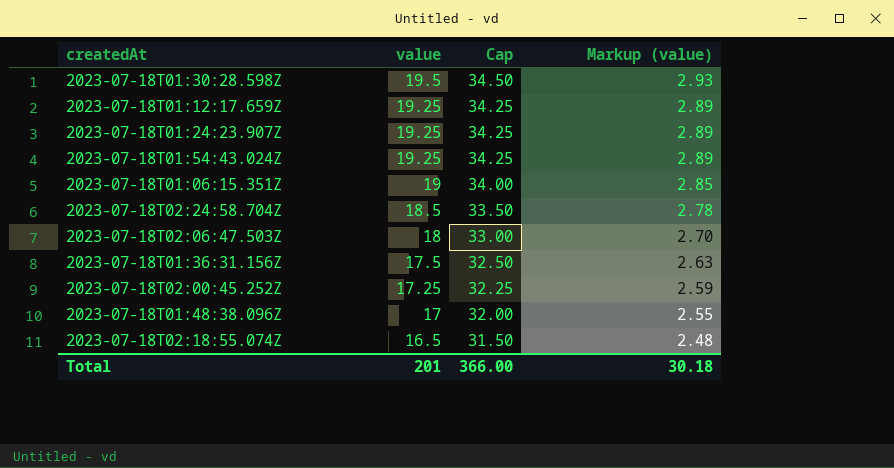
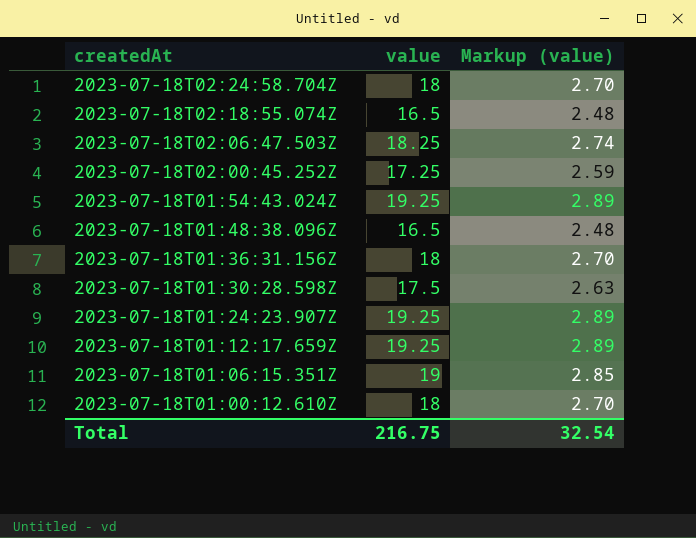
row order: value descending -> createdAt descending
column Cap | formula: [value] + 15 -> none
2023-07-18T02:24:58.704Z | value: 18.5 -> 18
2023-07-18T02:24:58.704Z | Markup (value): 2.78 -> 2.70
2023-07-18T02:06:47.503Z | value: 18 -> 18.25
2023-07-18T02:06:47.503Z | Markup (value): 2.70 -> 2.74
2023-07-18T01:48:38.096Z | value: 17 -> 16.5
2023-07-18T01:48:38.096Z | Markup (value): 2.55 -> 2.48
2023-07-18T01:36:31.156Z | value: 17.5 -> 18
2023-07-18T01:36:31.156Z | Markup (value): 2.63 -> 2.70
2023-07-18T01:30:28.598Z | value: 19.5 -> 17.5
2023-07-18T01:30:28.598Z | Markup (value): 2.93 -> 2.63
row 2023-07-18T01:00:12.610Z: none -> 18 | 2.70
Total | value: 201 -> 216.75
Total | Markup (value): 30.18 -> 32.54

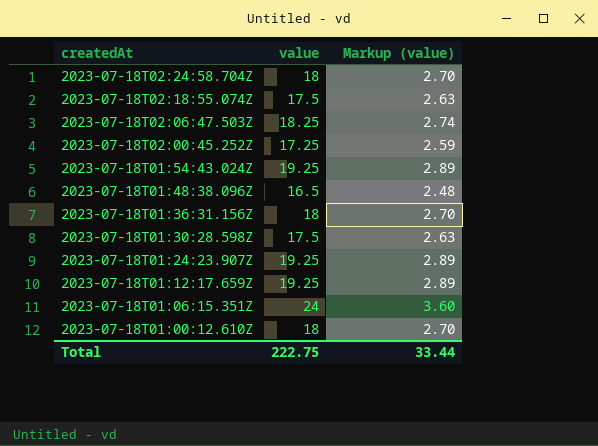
2023-07-18T02:18:55.074Z | value: 16.5 -> 17.5
2023-07-18T02:18:55.074Z | Markup (value): 2.48 -> 2.63
2023-07-18T01:06:15.351Z | value: 19 -> 24
2023-07-18T01:06:15.351Z | Markup (value): 2.85 -> 3.60
Total | value: 216.75 -> 222.75
Total | Markup (value): 32.54 -> 33.44

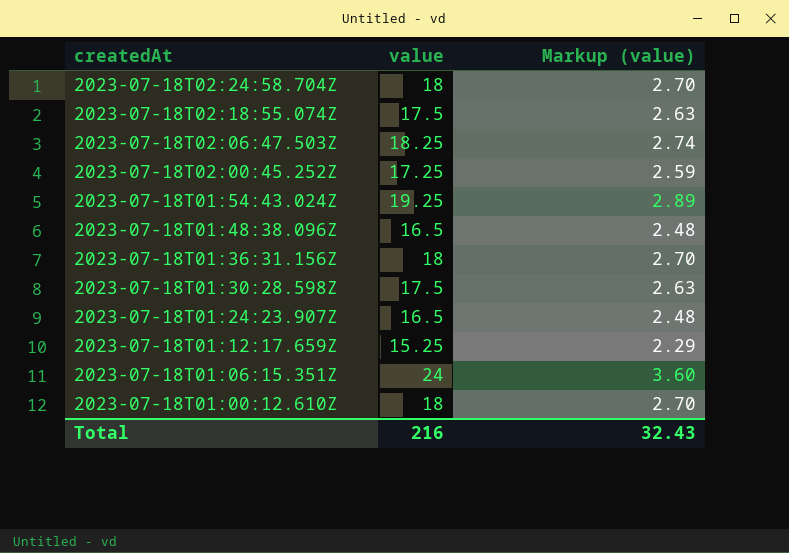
2023-07-18T01:24:23.907Z | value: 19.25 -> 16.5
2023-07-18T01:24:23.907Z | Markup (value): 2.89 -> 2.48
2023-07-18T01:12:17.659Z | value: 19.25 -> 15.25
2023-07-18T01:12:17.659Z | Markup (value): 2.89 -> 2.29
Total | value: 222.75 -> 216
Total | Markup (value): 33.44 -> 32.43

